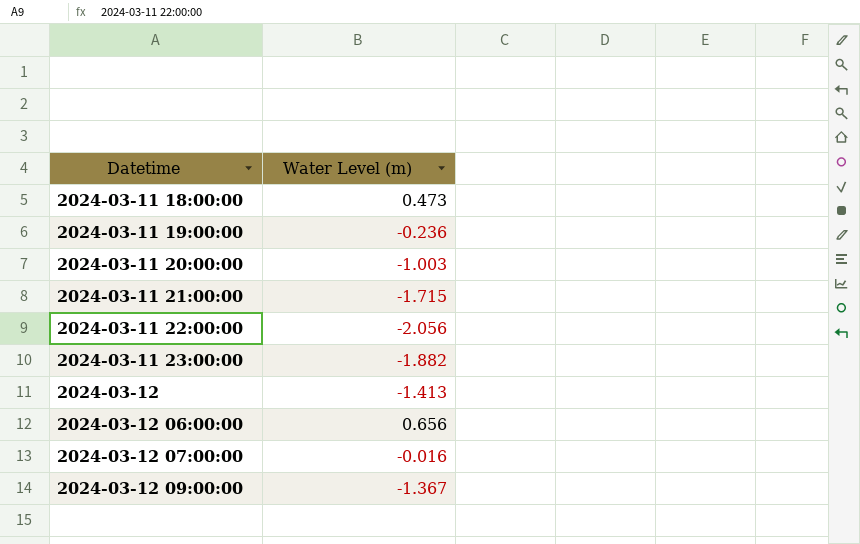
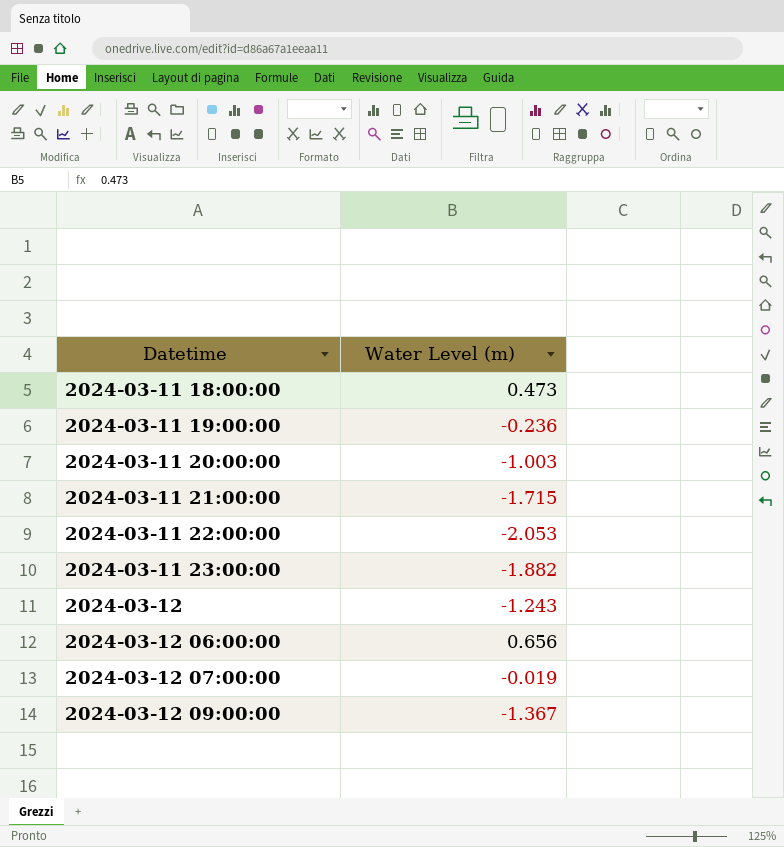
2024-03-11 22:00:00 | Water Level (m): -2.056 -> -2.053
2024-03-12 | Water Level (m): -1.413 -> -1.243
2024-03-12 07:00:00 | Water Level (m): -0.016 -> -0.019

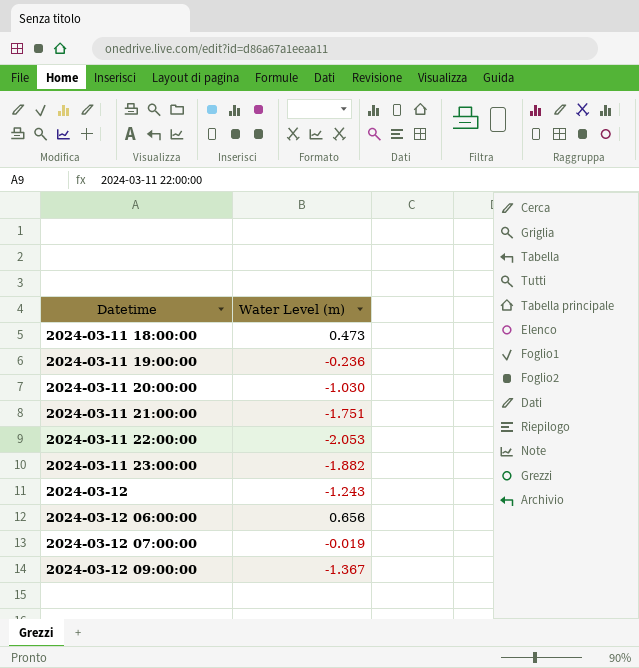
2024-03-11 20:00:00 | Water Level (m): -1.003 -> -1.030
2024-03-11 21:00:00 | Water Level (m): -1.715 -> -1.751

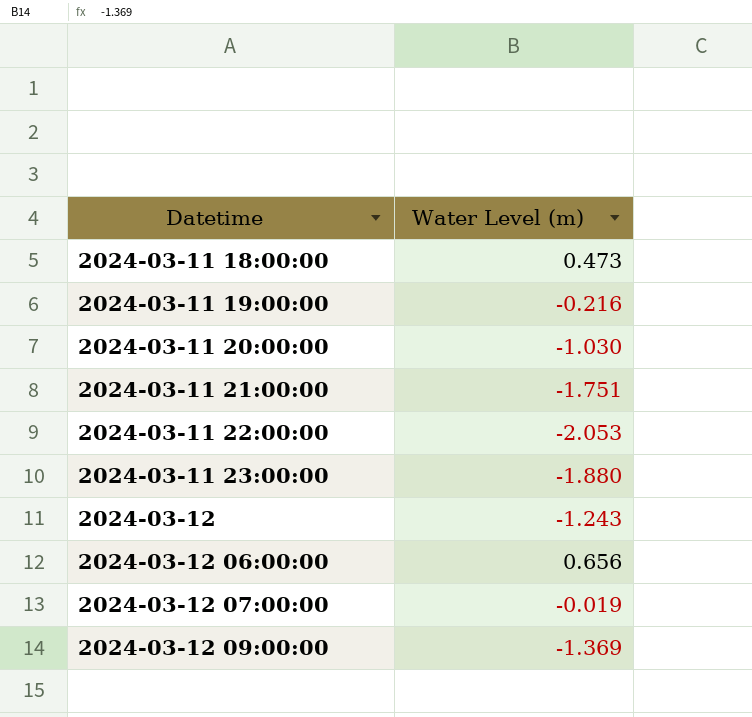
2024-03-11 19:00:00 | Water Level (m): -0.236 -> -0.216
2024-03-11 23:00:00 | Water Level (m): -1.882 -> -1.880
2024-03-12 09:00:00 | Water Level (m): -1.367 -> -1.369

